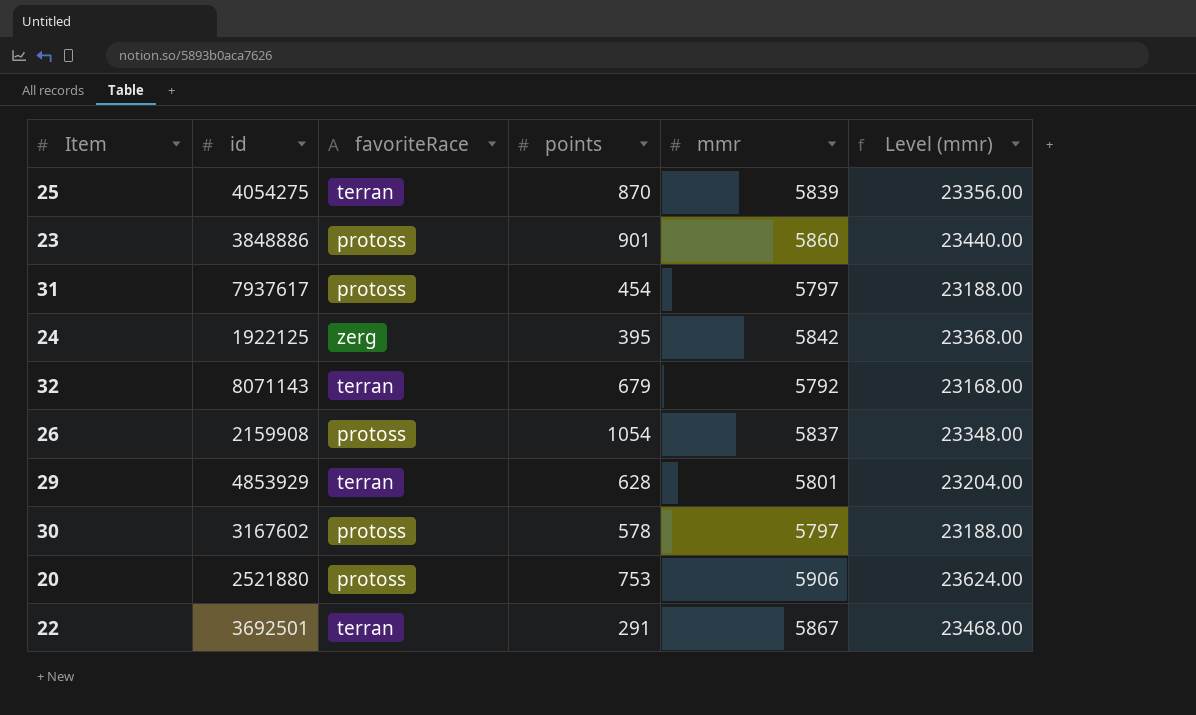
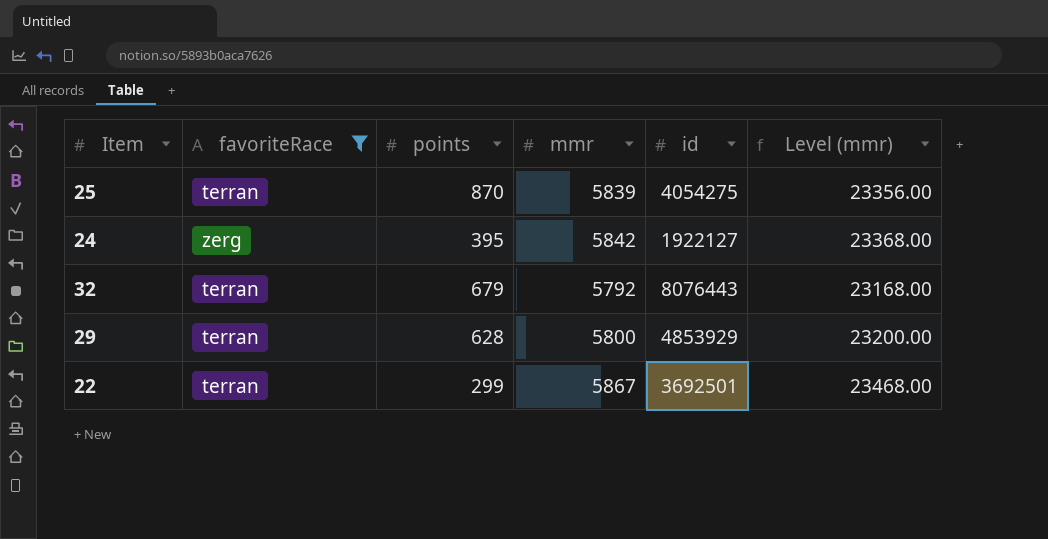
filter: none -> favoriteRace != protoss
column id | position: 2 -> 5
24 | id: 1922125 -> 1922127
32 | id: 8071143 -> 8076443
29 | mmr: 5801 -> 5800
29 | Level (mmr): 23204.00 -> 23200.00
22 | points: 291 -> 299

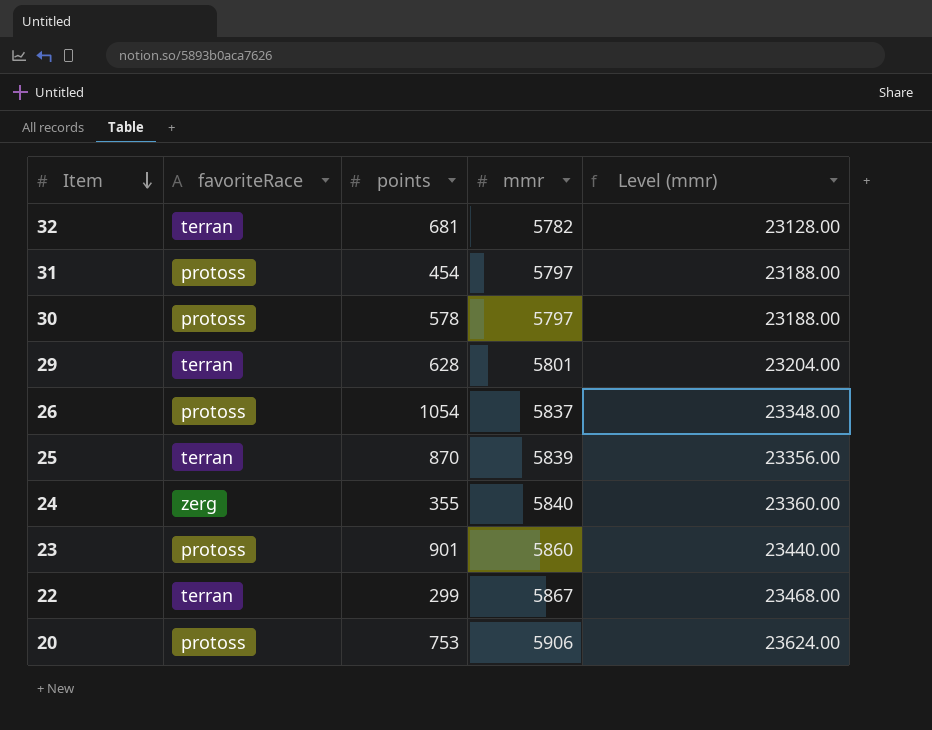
filter: favoriteRace != protoss -> none
row order: none -> Item descending
column id | position: 5 -> none
32 | points: 679 -> 681
32 | mmr: 5792 -> 5782
32 | Level (mmr): 23168.00 -> 23128.00
29 | mmr: 5800 -> 5801
29 | Level (mmr): 23200.00 -> 23204.00
24 | points: 395 -> 355
24 | mmr: 5842 -> 5840
24 | Level (mmr): 23368.00 -> 23360.00

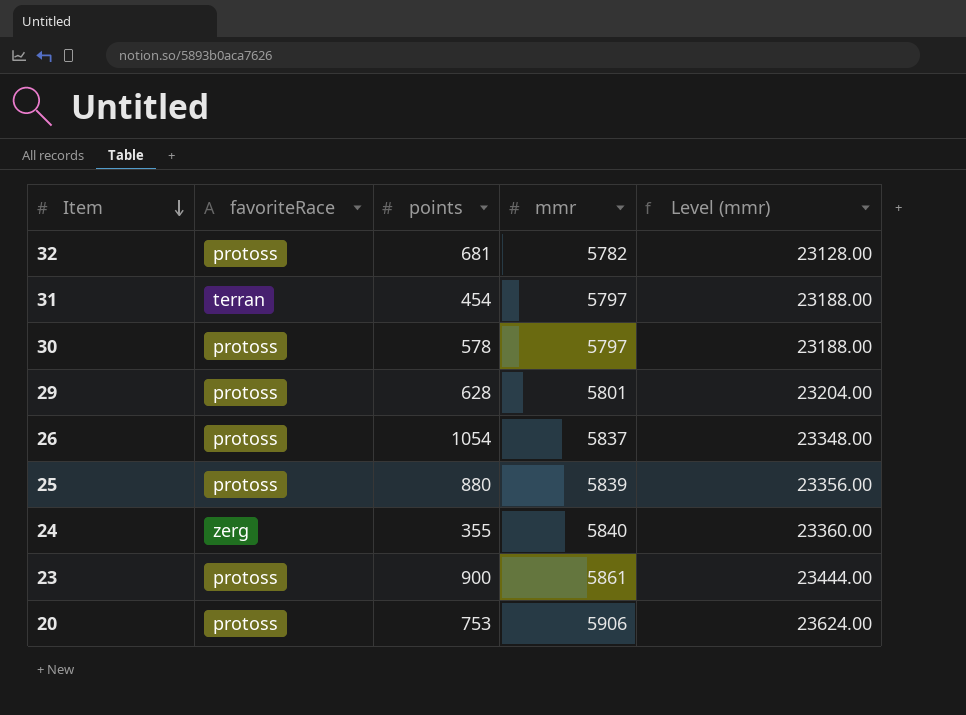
row 22: terran | 299 | 5867 | 23468.00 -> none
32 | favoriteRace: terran -> protoss
31 | favoriteRace: protoss -> terran
29 | favoriteRace: terran -> protoss
25 | favoriteRace: terran -> protoss
25 | points: 870 -> 880
23 | points: 901 -> 900
23 | mmr: 5860 -> 5861
23 | Level (mmr): 23440.00 -> 23444.00

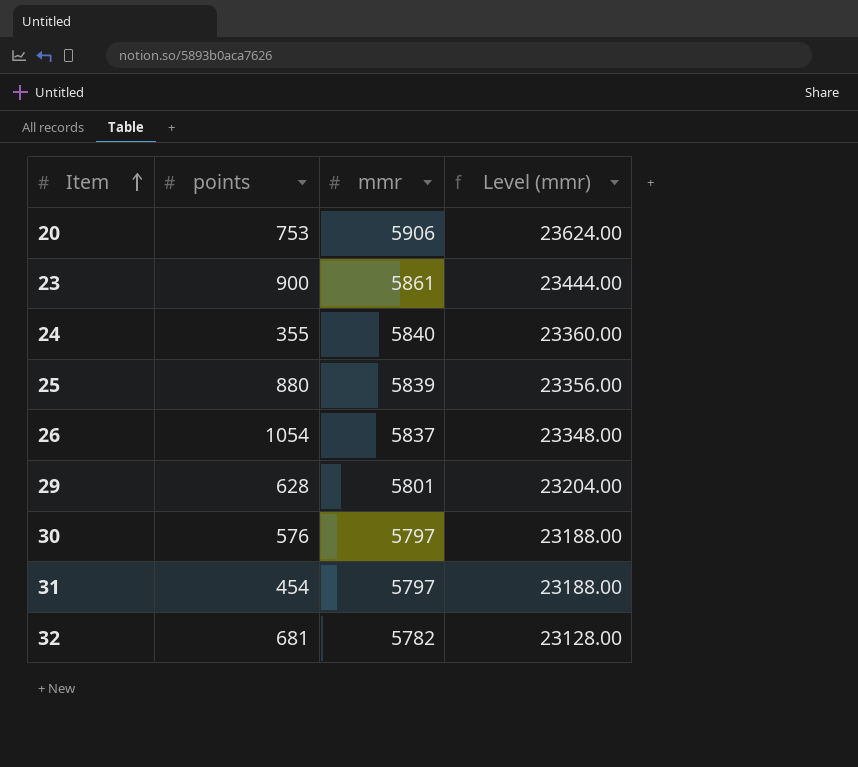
row order: Item descending -> Item ascending
column favoriteRace | position: 2 -> none
30 | points: 578 -> 576

